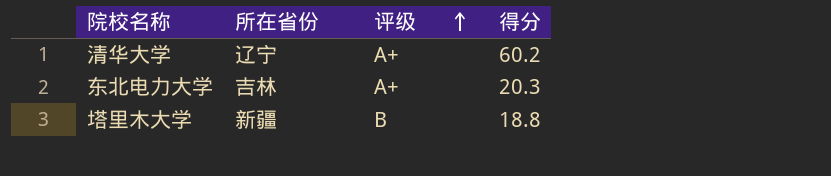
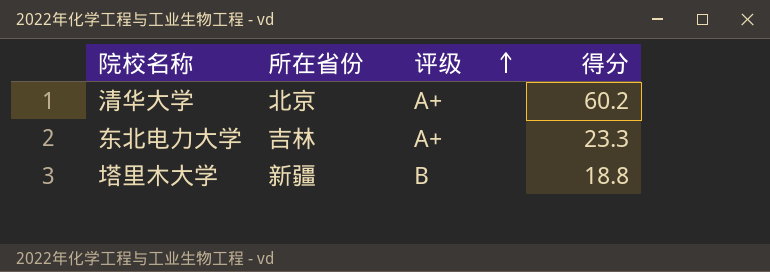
清华大学 | 所在省份: 辽宁 -> 北京
东北电力大学 | 得分: 20.3 -> 23.3

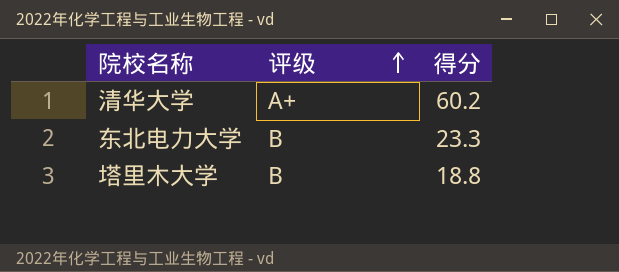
column 所在省份 | position: 2 -> none
东北电力大学 | 评级: A+ -> B

